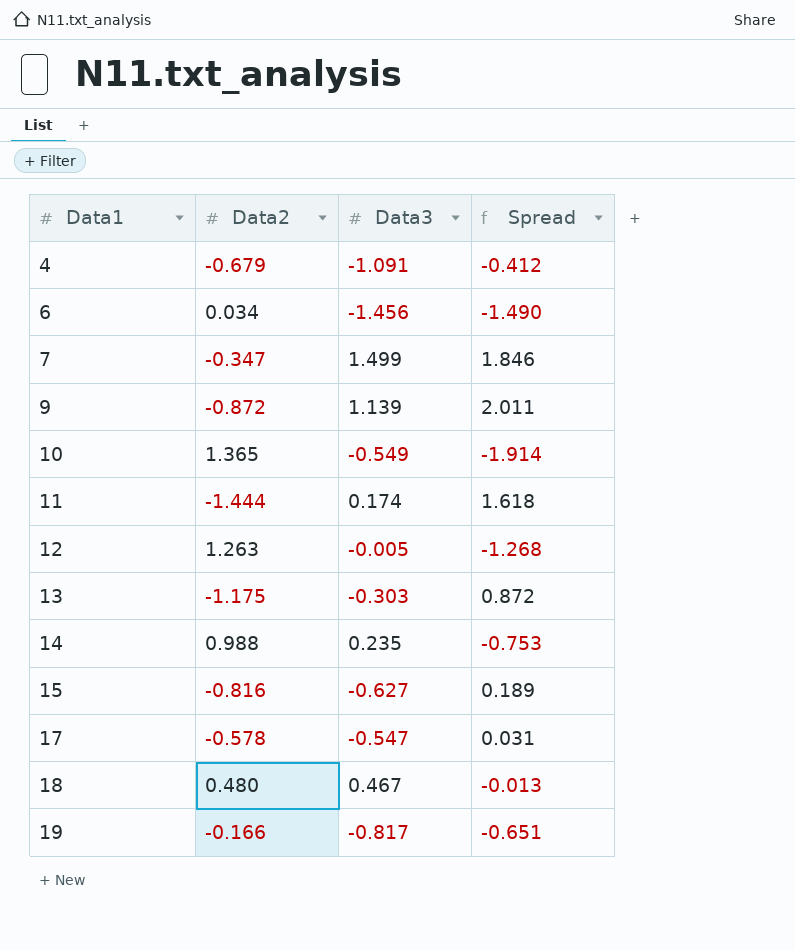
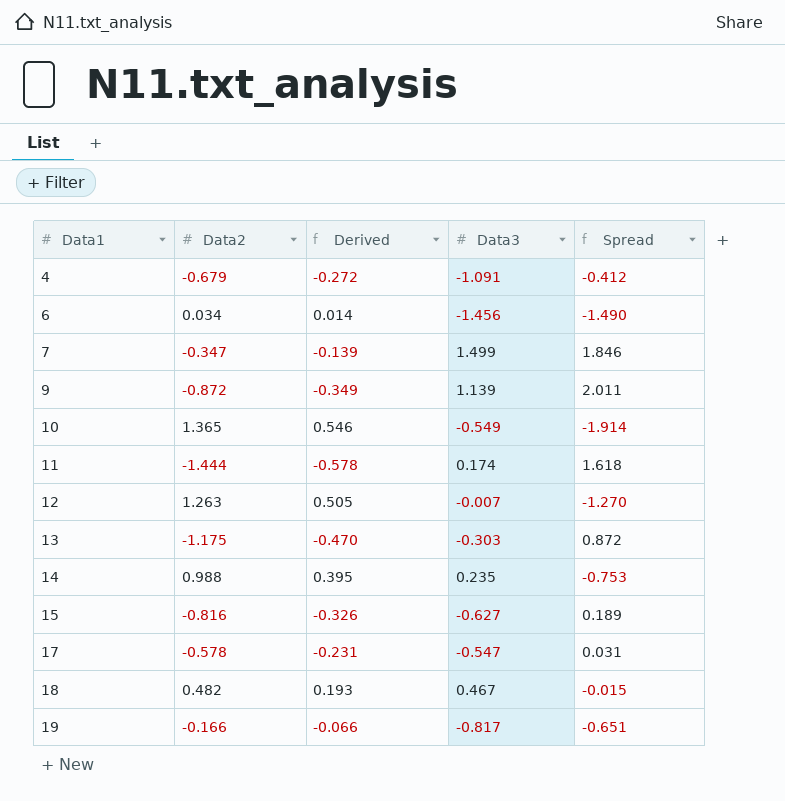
column Derived | formula: none -> [Data2] * 0.4
12 | Data3: -0.005 -> -0.007
12 | Spread: -1.268 -> -1.270
18 | Data2: 0.480 -> 0.482
18 | Spread: -0.013 -> -0.015

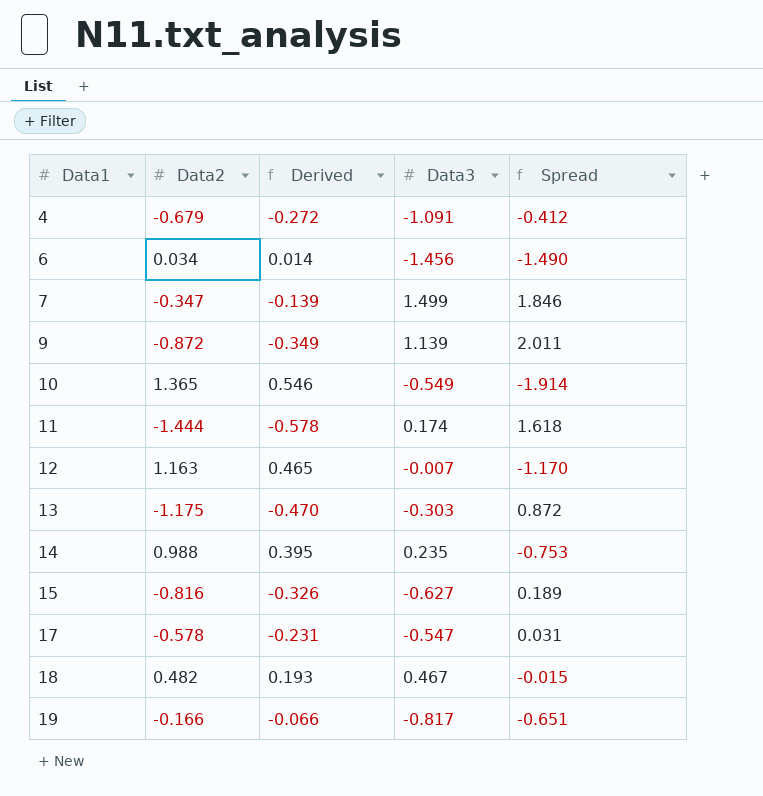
12 | Data2: 1.263 -> 1.163
12 | Derived: 0.505 -> 0.465
12 | Spread: -1.270 -> -1.170

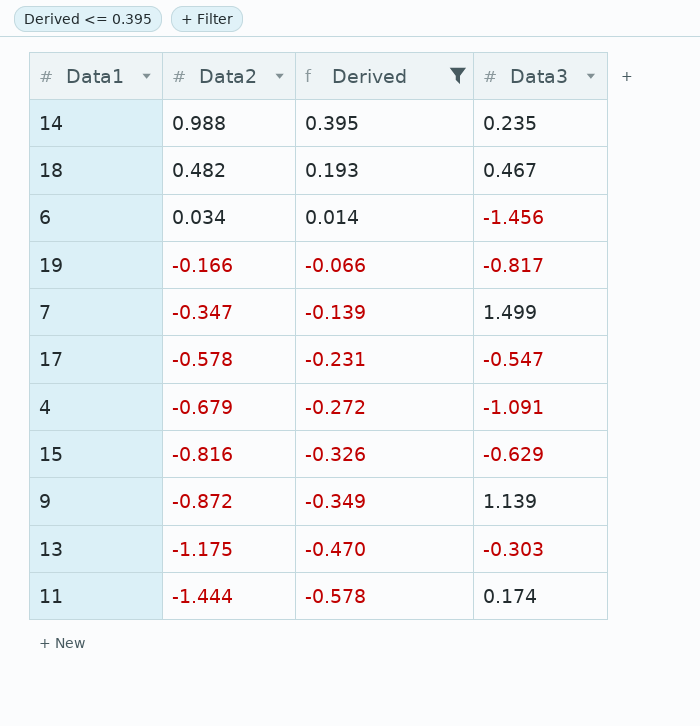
filter: none -> Derived <= 0.395
row order: Data1 ascending -> Data2 descending
column Spread | formula: [Data3] - [Data2] -> none
15 | Data3: -0.627 -> -0.629

